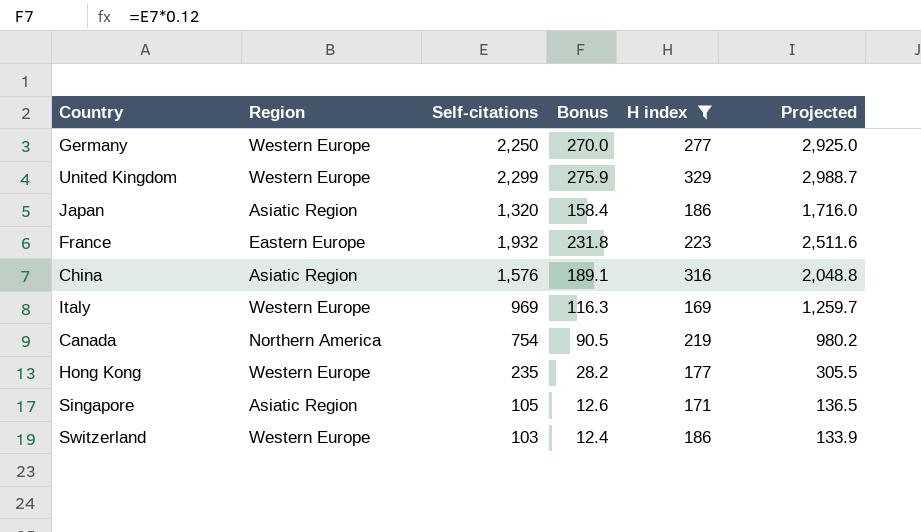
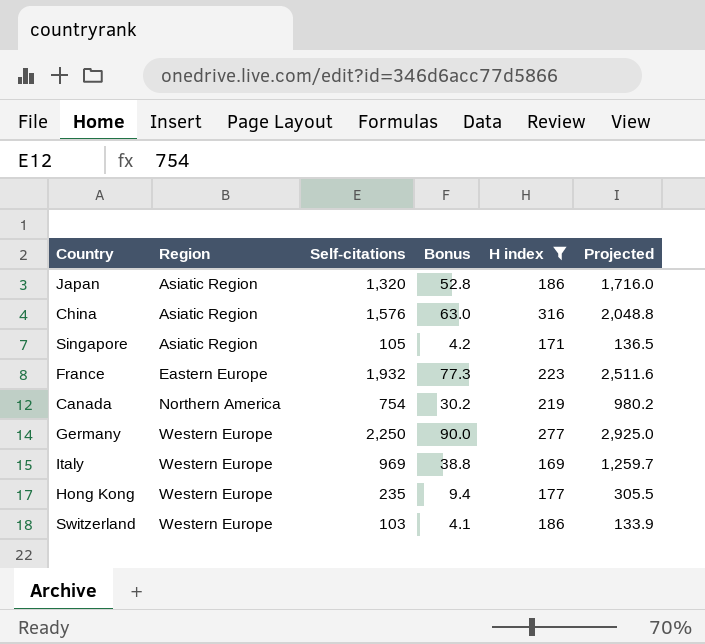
row order: none -> Region ascending
column Bonus | formula: [Self-citations] * 0.12 -> [Self-citations] * 0.04
row United Kingdom: Western Europe | 2,299 | 275.9 | 329 | 2,988.7 -> none

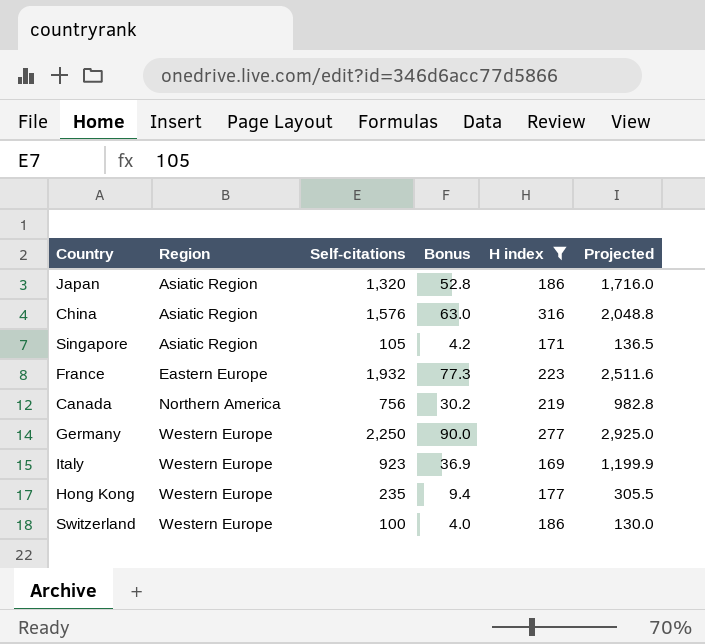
Canada | Self-citations: 754 -> 756
Canada | Projected: 980.2 -> 982.8
Italy | Self-citations: 969 -> 923
Italy | Bonus: 38.8 -> 36.9
Italy | Projected: 1,259.7 -> 1,199.9
Switzerland | Self-citations: 103 -> 100
Switzerland | Bonus: 4.1 -> 4.0
Switzerland | Projected: 133.9 -> 130.0

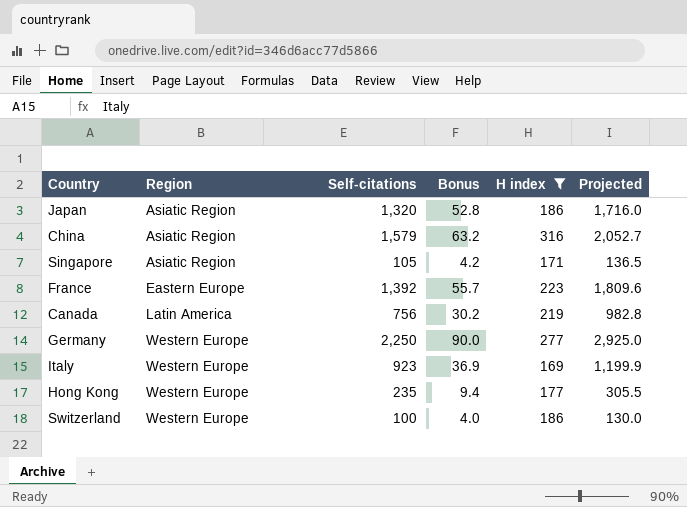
China | Self-citations: 1,576 -> 1,579
China | Bonus: 63.0 -> 63.2
China | Projected: 2,048.8 -> 2,052.7
France | Self-citations: 1,932 -> 1,392
France | Bonus: 77.3 -> 55.7
France | Projected: 2,511.6 -> 1,809.6
Canada | Region: Northern America -> Latin America

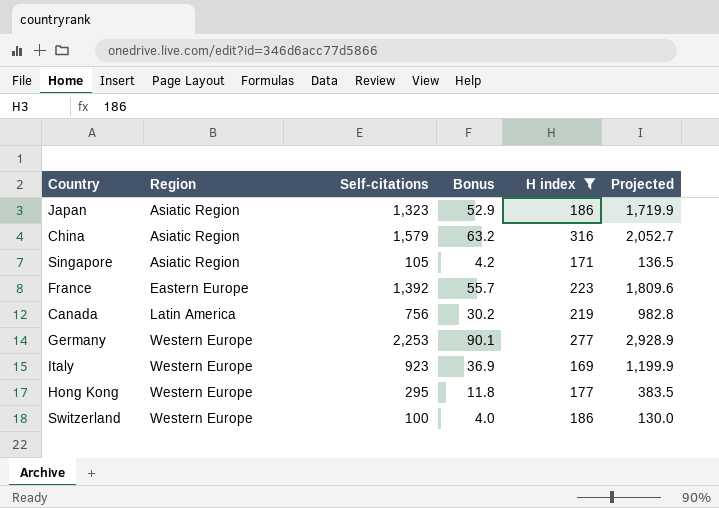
Japan | Self-citations: 1,320 -> 1,323
Japan | Bonus: 52.8 -> 52.9
Japan | Projected: 1,716.0 -> 1,719.9
Germany | Self-citations: 2,250 -> 2,253
Germany | Bonus: 90.0 -> 90.1
Germany | Projected: 2,925.0 -> 2,928.9
Hong Kong | Self-citations: 235 -> 295
Hong Kong | Bonus: 9.4 -> 11.8
Hong Kong | Projected: 305.5 -> 383.5

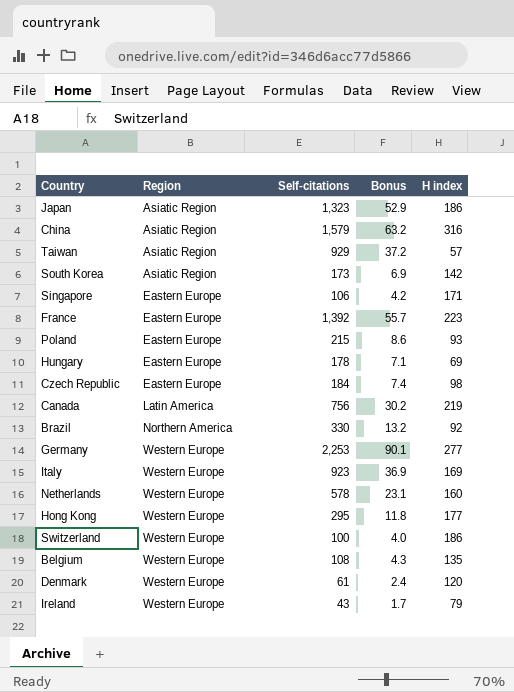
filter: H index >= 169 -> none
column Projected | formula: [Self-citations] * 1.3 -> none
Singapore | Region: Asiatic Region -> Eastern Europe
Singapore | Self-citations: 105 -> 106

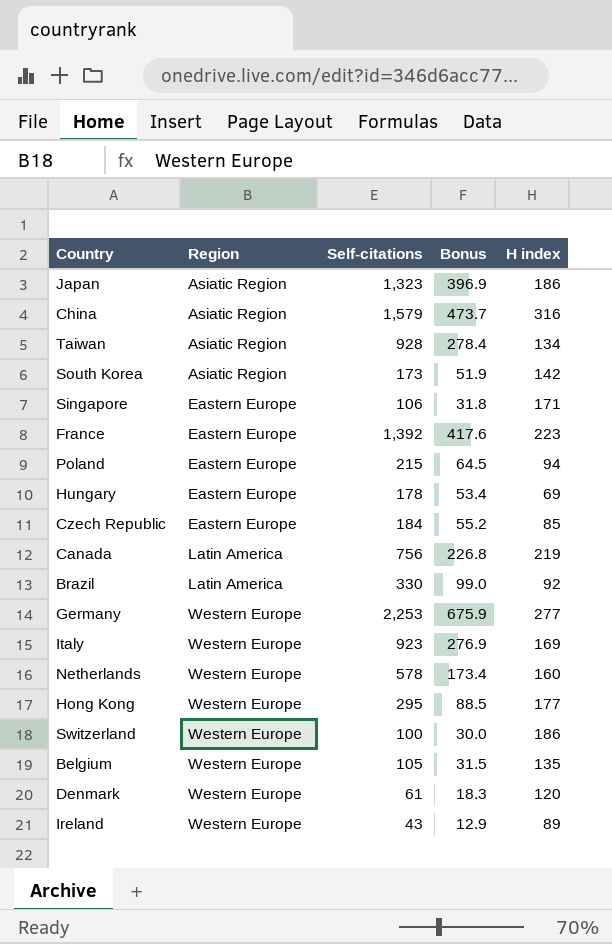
column Bonus | formula: [Self-citations] * 0.04 -> [Self-citations] * 0.3
Taiwan | Self-citations: 929 -> 928
Taiwan | H index: 57 -> 134
Poland | H index: 93 -> 94
Czech Republic | H index: 98 -> 85
Brazil | Region: Northern America -> Latin America
Belgium | Self-citations: 108 -> 105
Ireland | H index: 79 -> 89

